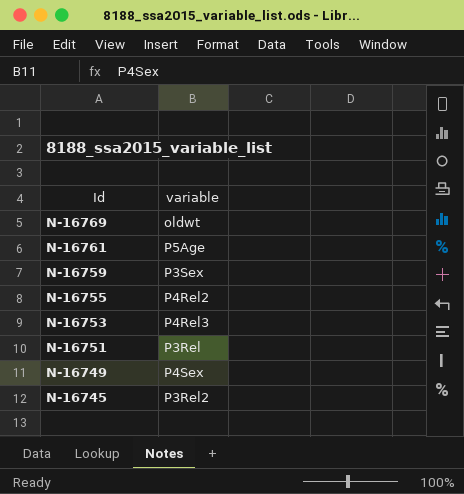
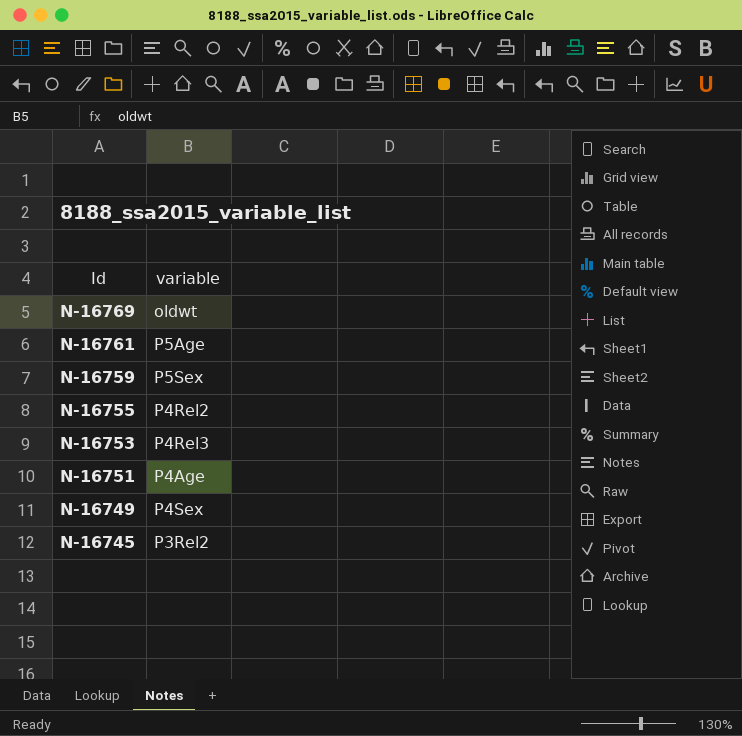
N-16759 | variable: P3Sex -> P5Sex
N-16751 | variable: P3Rel -> P4Age

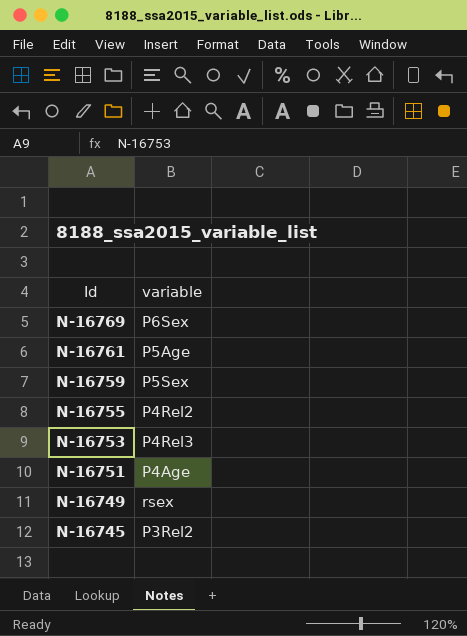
N-16769 | variable: oldwt -> P6Sex
N-16749 | variable: P4Sex -> rsex

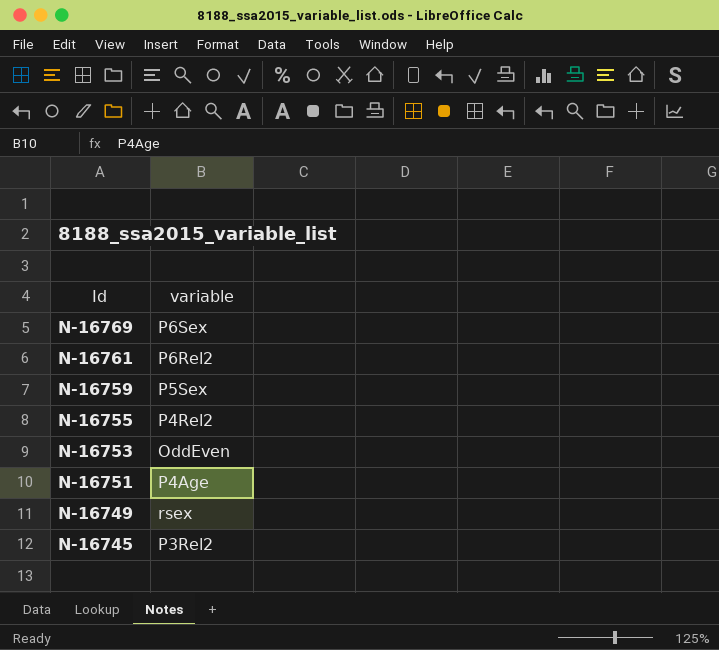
N-16761 | variable: P5Age -> P6Rel2
N-16753 | variable: P4Rel3 -> OddEven

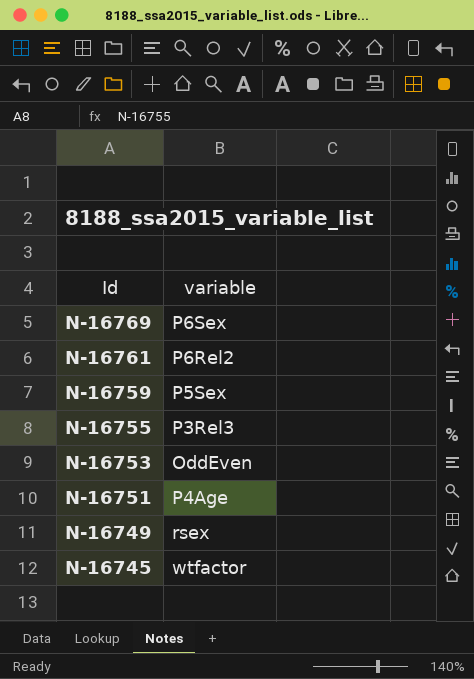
N-16755 | variable: P4Rel2 -> P3Rel3
N-16745 | variable: P3Rel2 -> wtfactor

